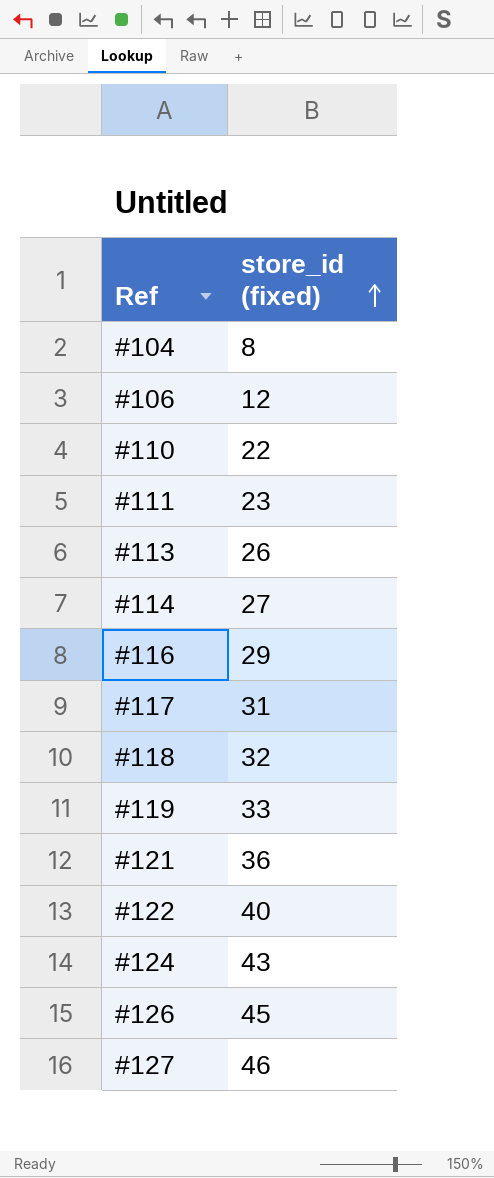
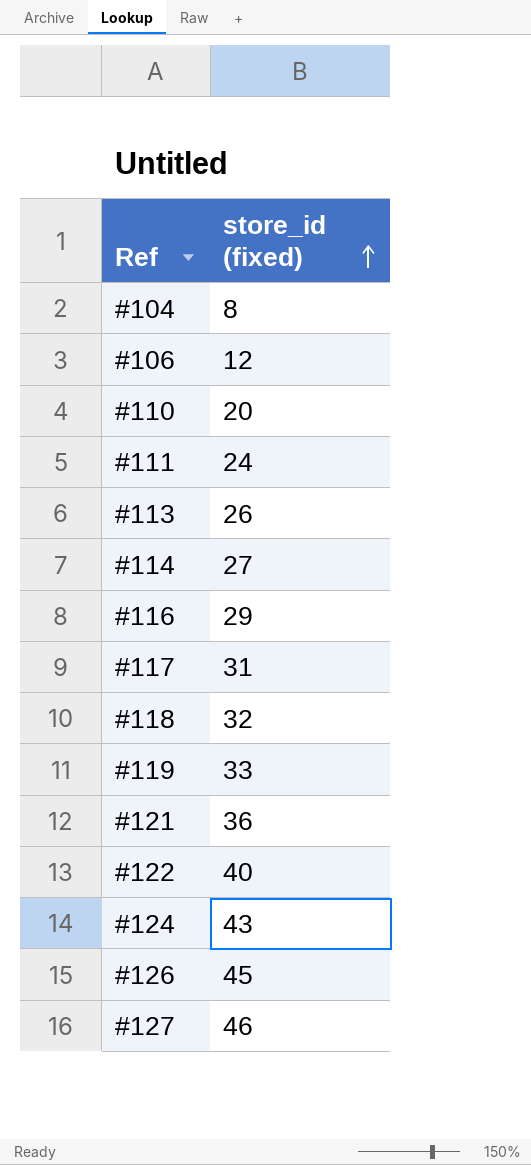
#110 | store_id (fixed): 22 -> 20
#111 | store_id (fixed): 23 -> 24

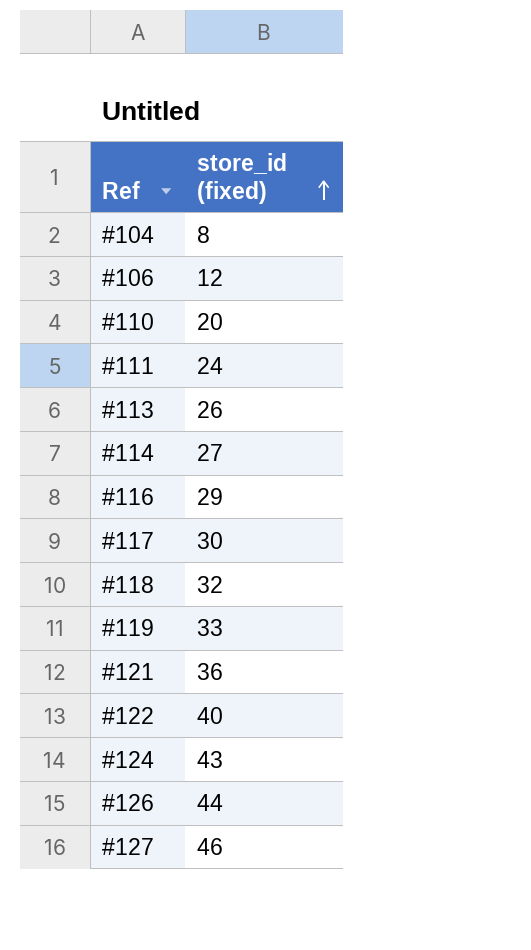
#117 | store_id (fixed): 31 -> 30
#126 | store_id (fixed): 45 -> 44

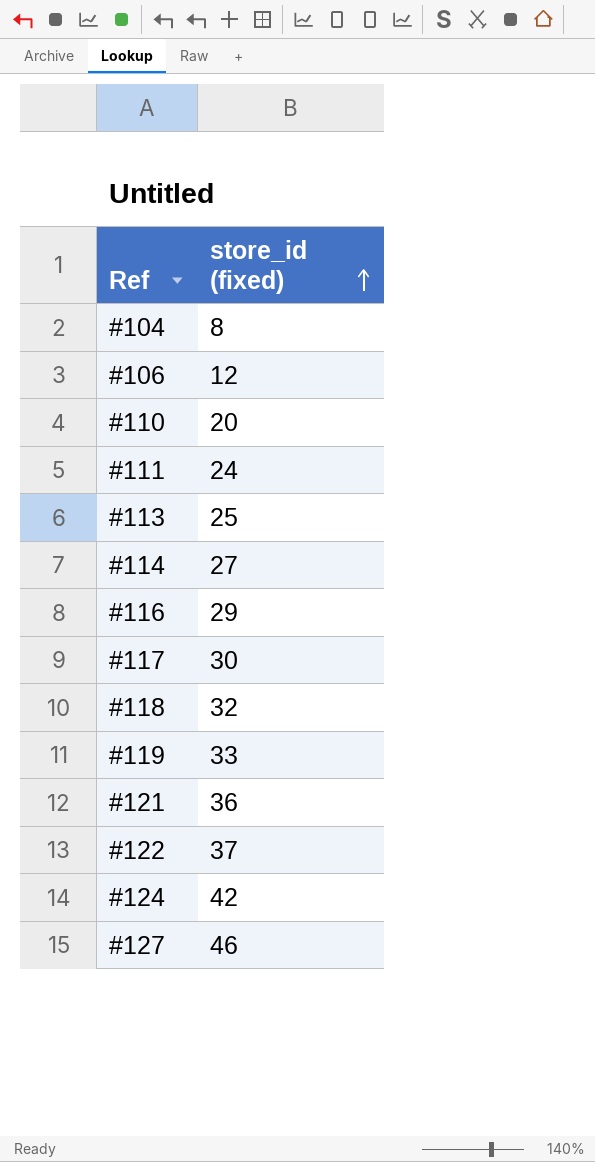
row #126: 44 -> none
#113 | store_id (fixed): 26 -> 25
#122 | store_id (fixed): 40 -> 37
#124 | store_id (fixed): 43 -> 42

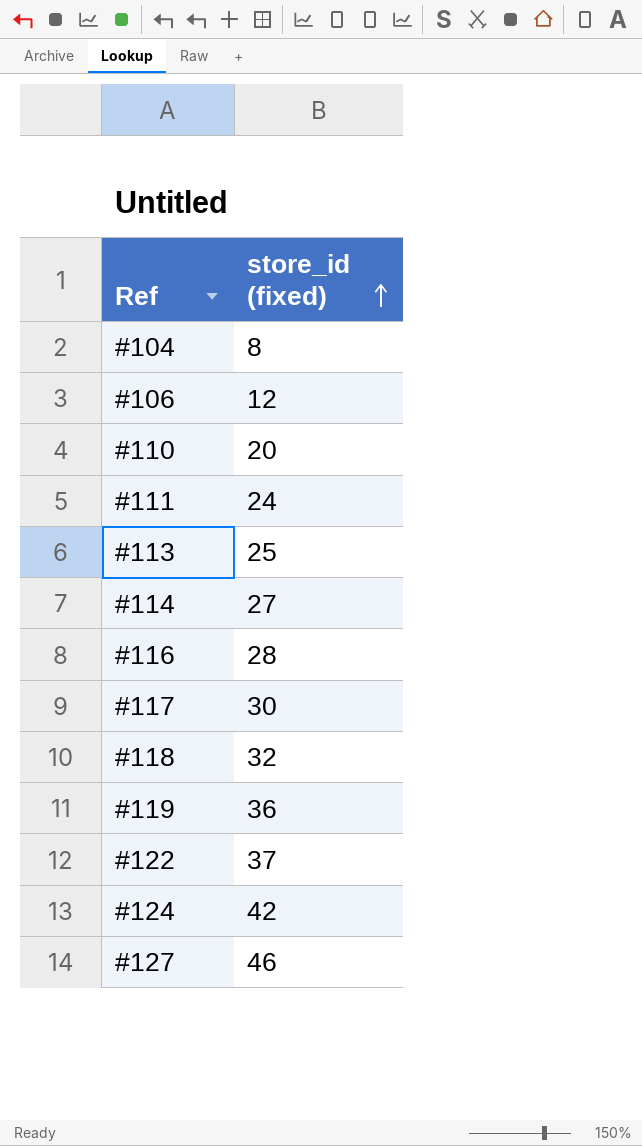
row #121: 36 -> none
#116 | store_id (fixed): 29 -> 28
#119 | store_id (fixed): 33 -> 36

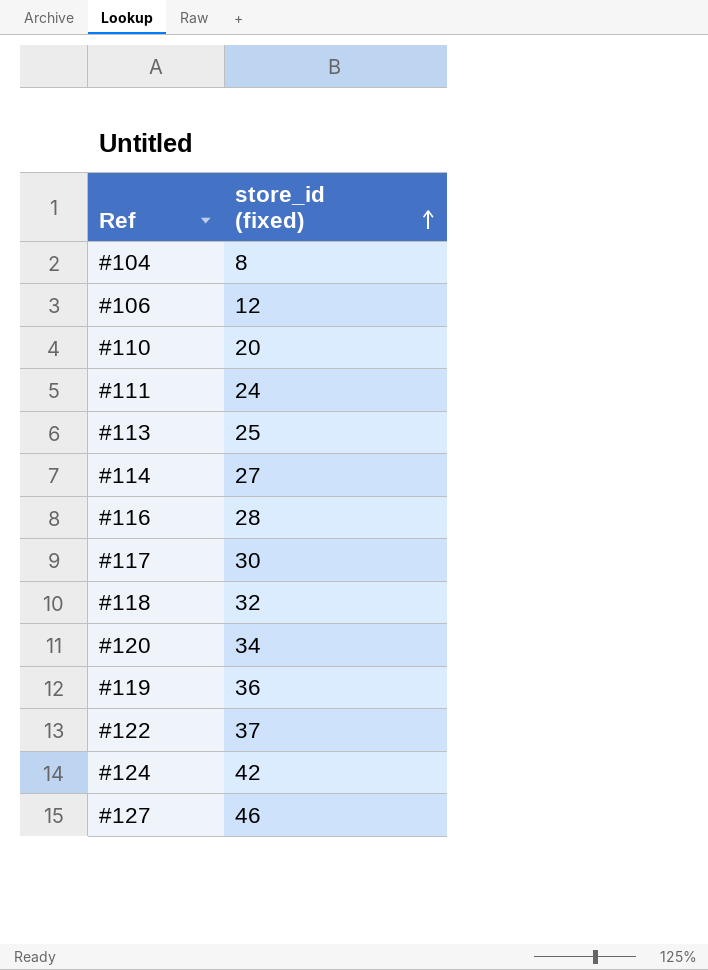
row #120: none -> 34

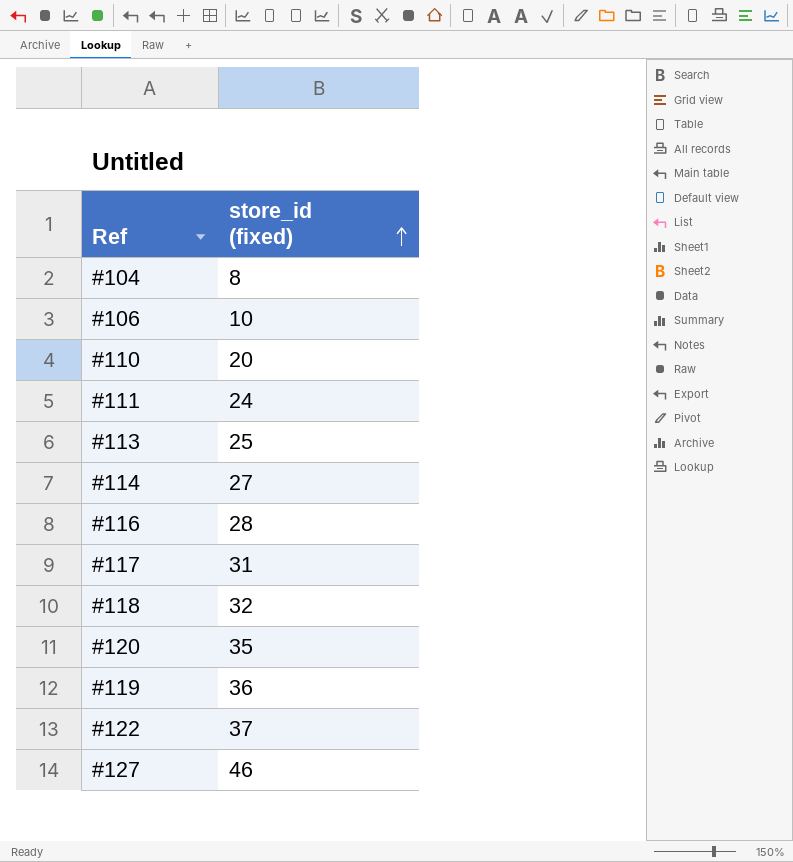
row #124: 42 -> none
#106 | store_id (fixed): 12 -> 10
#117 | store_id (fixed): 30 -> 31
#120 | store_id (fixed): 34 -> 35

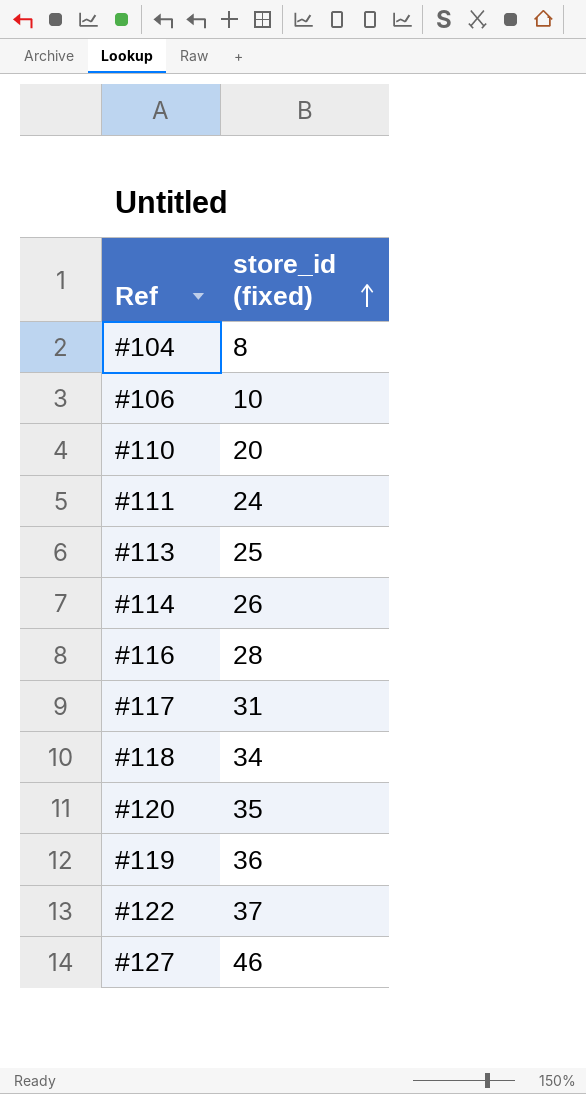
#114 | store_id (fixed): 27 -> 26
#118 | store_id (fixed): 32 -> 34

